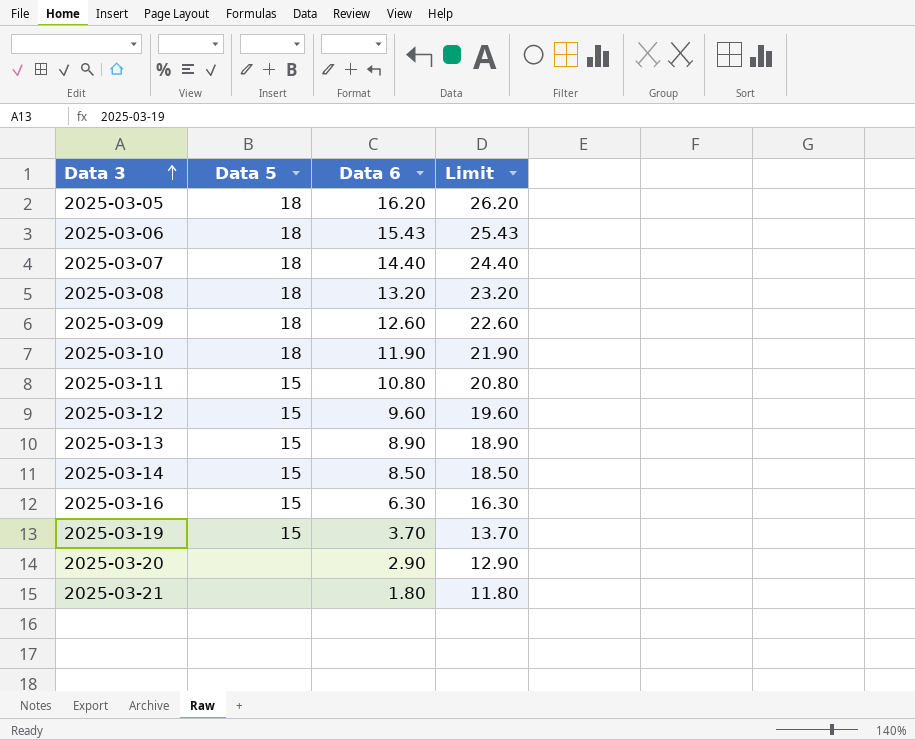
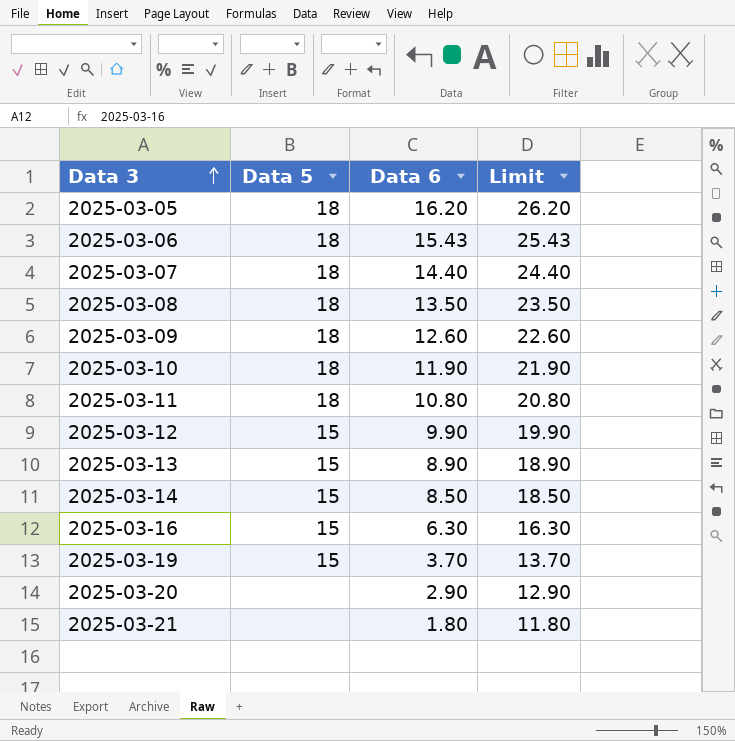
2025-03-08 | Data 6: 13.20 -> 13.50
2025-03-08 | Limit: 23.20 -> 23.50
2025-03-11 | Data 5: 15 -> 18
2025-03-12 | Data 6: 9.60 -> 9.90
2025-03-12 | Limit: 19.60 -> 19.90

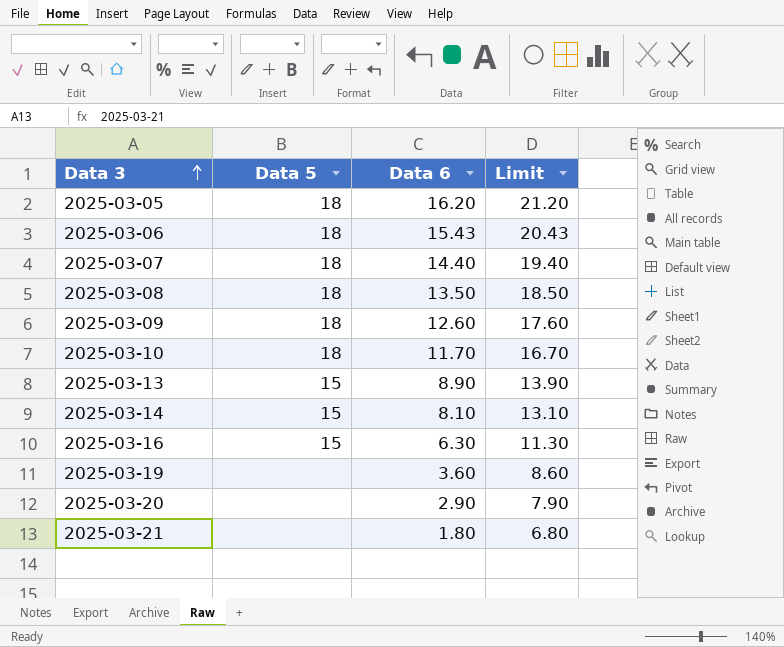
column Limit | formula: [Data 6] + 10 -> [Data 6] + 5
row 2025-03-11: 18 | 10.80 | 20.80 -> none
row 2025-03-12: 15 | 9.90 | 19.90 -> none
2025-03-10 | Data 6: 11.90 -> 11.70
2025-03-14 | Data 6: 8.50 -> 8.10
2025-03-19 | Data 5: 15 -> none
2025-03-19 | Data 6: 3.70 -> 3.60

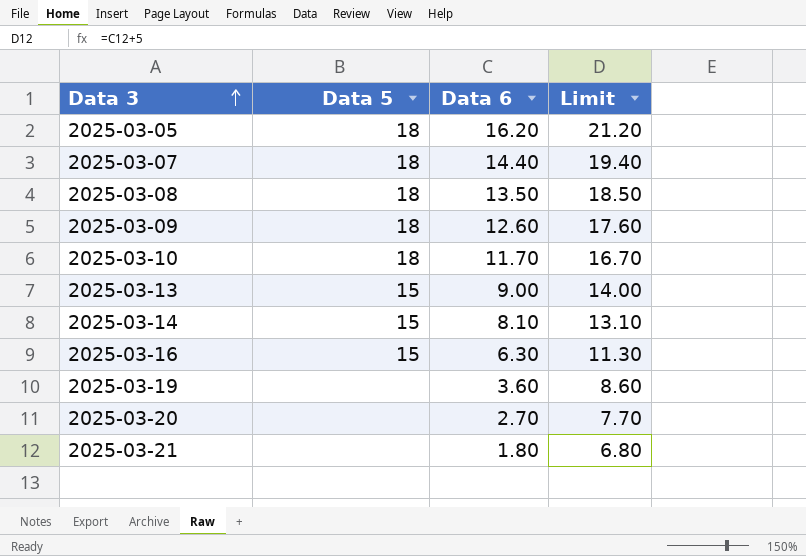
row 2025-03-06: 18 | 15.43 | 20.43 -> none
2025-03-13 | Data 6: 8.90 -> 9.00
2025-03-13 | Limit: 13.90 -> 14.00
2025-03-20 | Data 6: 2.90 -> 2.70
2025-03-20 | Limit: 7.90 -> 7.70

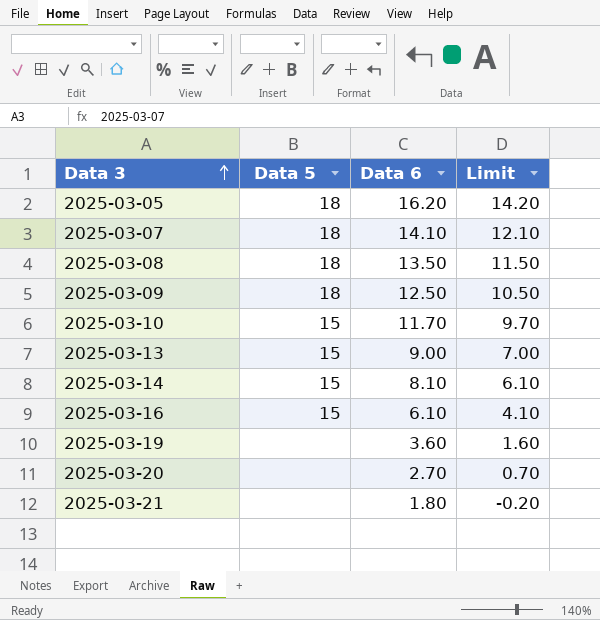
column Limit | formula: [Data 6] + 5 -> [Data 6] - 2
2025-03-07 | Data 6: 14.40 -> 14.10
2025-03-09 | Data 6: 12.60 -> 12.50
2025-03-10 | Data 5: 18 -> 15
2025-03-16 | Data 6: 6.30 -> 6.10

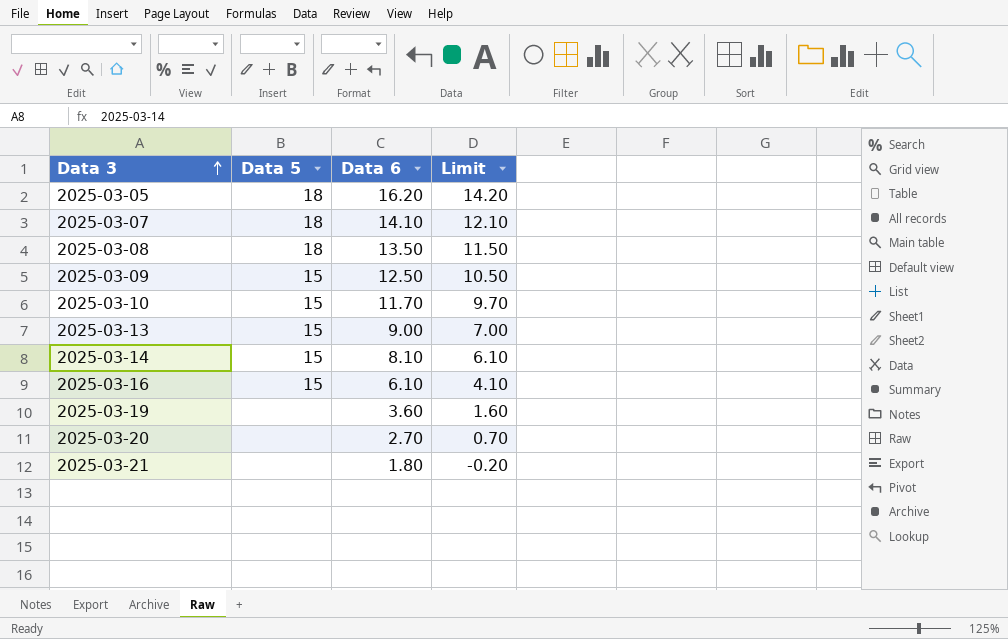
2025-03-09 | Data 5: 18 -> 15

